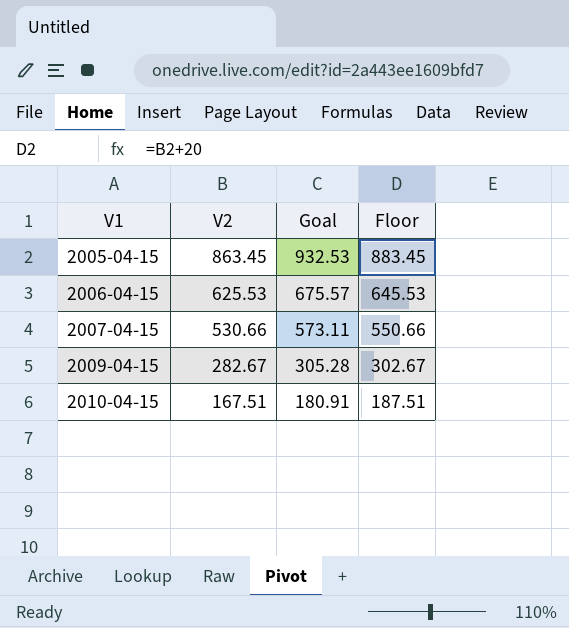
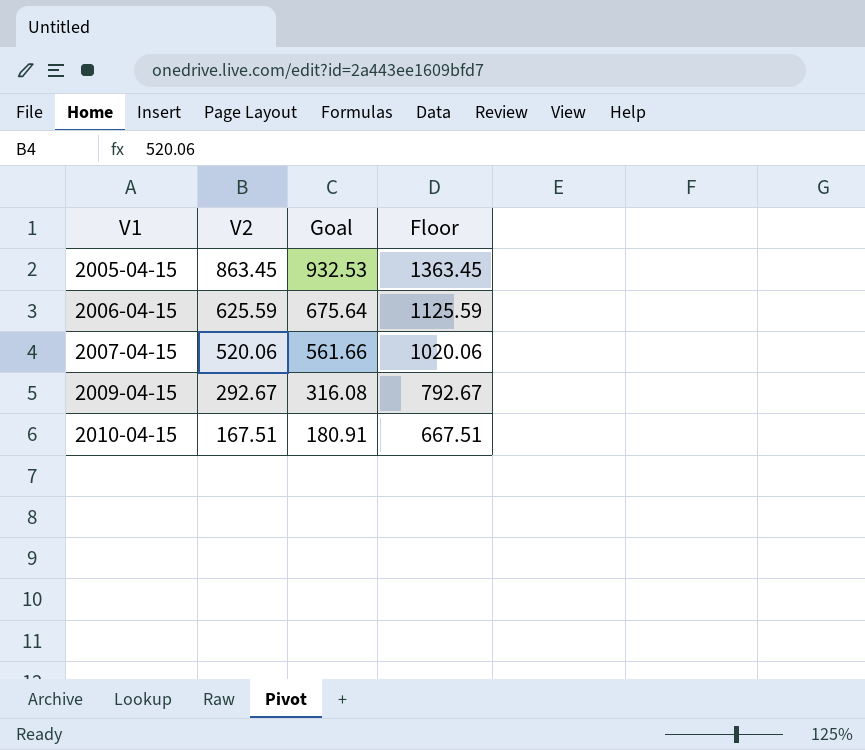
column Floor | formula: [V2] + 20 -> [V2] + 500
2006-04-15 | V2: 625.53 -> 625.59
2006-04-15 | Goal: 675.57 -> 675.64
2007-04-15 | V2: 530.66 -> 520.06
2007-04-15 | Goal: 573.11 -> 561.66
2009-04-15 | V2: 282.67 -> 292.67
2009-04-15 | Goal: 305.28 -> 316.08

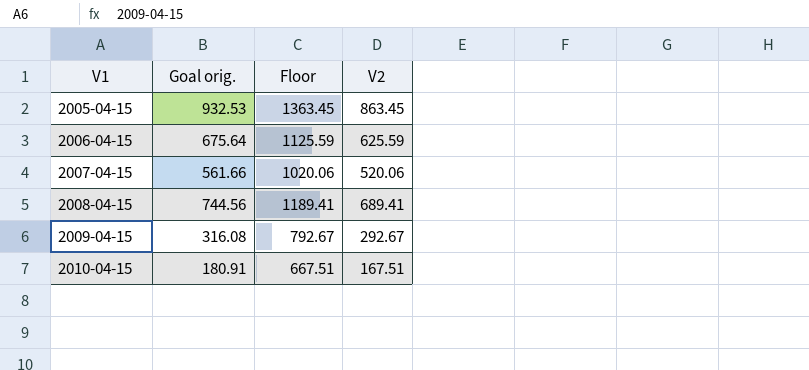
column name: Goal -> Goal orig.
column V2 | position: 2 -> 4
row 2008-04-15: none -> 744.56 | 1189.41 | 689.41

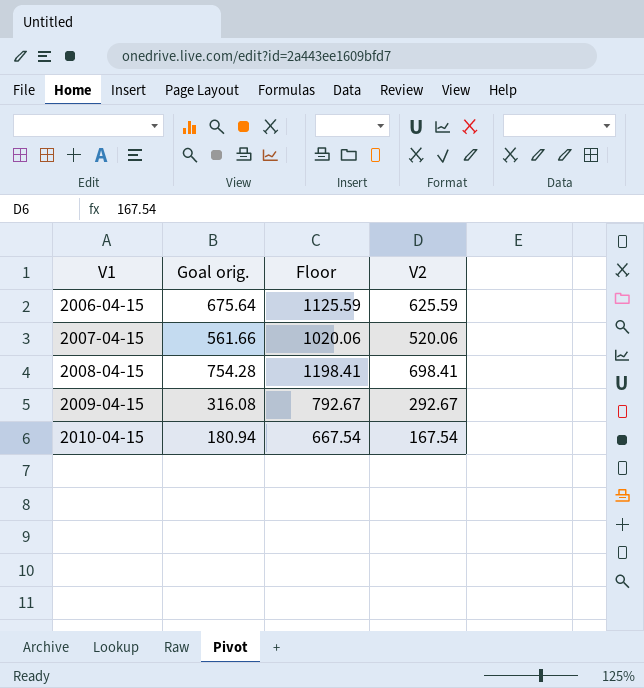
row 2005-04-15: 932.53 | 1363.45 | 863.45 -> none
2008-04-15 | Goal orig.: 744.56 -> 754.28
2008-04-15 | Floor: 1189.41 -> 1198.41
2008-04-15 | V2: 689.41 -> 698.41
2010-04-15 | Goal orig.: 180.91 -> 180.94
2010-04-15 | Floor: 667.51 -> 667.54
2010-04-15 | V2: 167.51 -> 167.54

